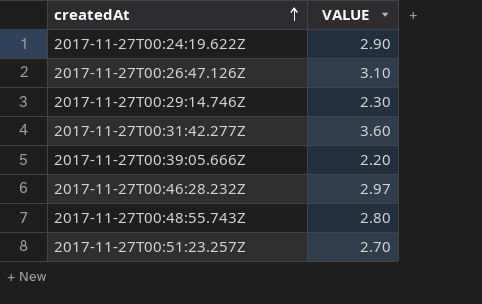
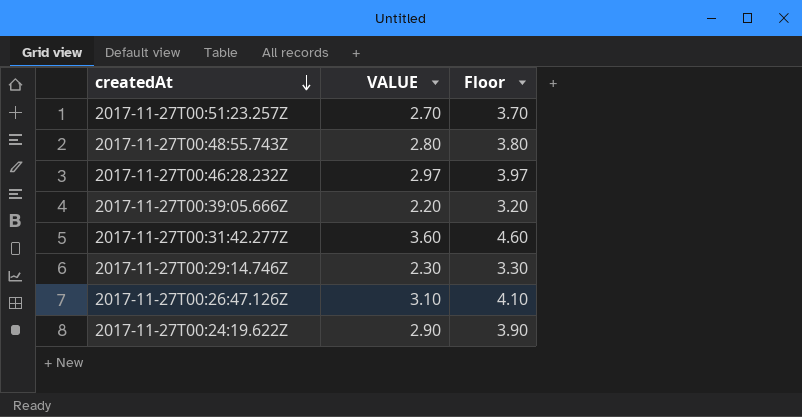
row order: createdAt ascending -> createdAt descending
column Floor | formula: none -> [VALUE] + 1

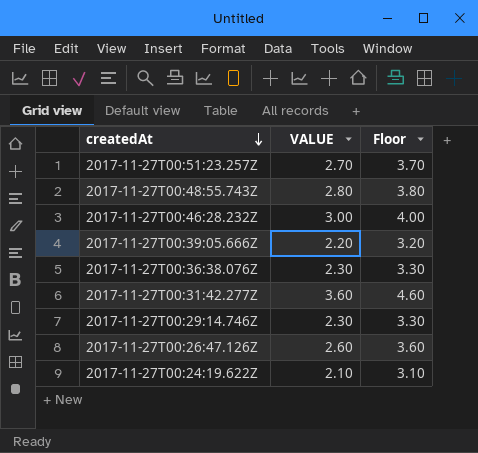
2017-11-27T00:46:28.232Z | VALUE: 2.97 -> 3.00
2017-11-27T00:46:28.232Z | Floor: 3.97 -> 4.00
row 2017-11-27T00:36:38.076Z: none -> 2.30 | 3.30
2017-11-27T00:26:47.126Z | VALUE: 3.10 -> 2.60
2017-11-27T00:26:47.126Z | Floor: 4.10 -> 3.60
2017-11-27T00:24:19.622Z | VALUE: 2.90 -> 2.10
2017-11-27T00:24:19.622Z | Floor: 3.90 -> 3.10

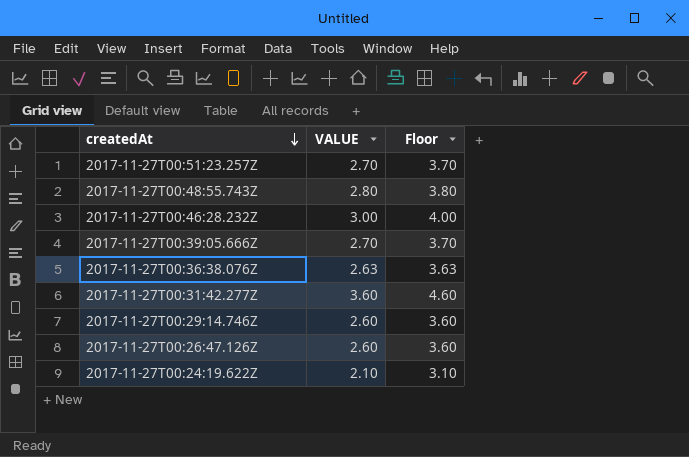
2017-11-27T00:39:05.666Z | VALUE: 2.20 -> 2.70
2017-11-27T00:39:05.666Z | Floor: 3.20 -> 3.70
2017-11-27T00:36:38.076Z | VALUE: 2.30 -> 2.63
2017-11-27T00:36:38.076Z | Floor: 3.30 -> 3.63
2017-11-27T00:29:14.746Z | VALUE: 2.30 -> 2.60
2017-11-27T00:29:14.746Z | Floor: 3.30 -> 3.60

